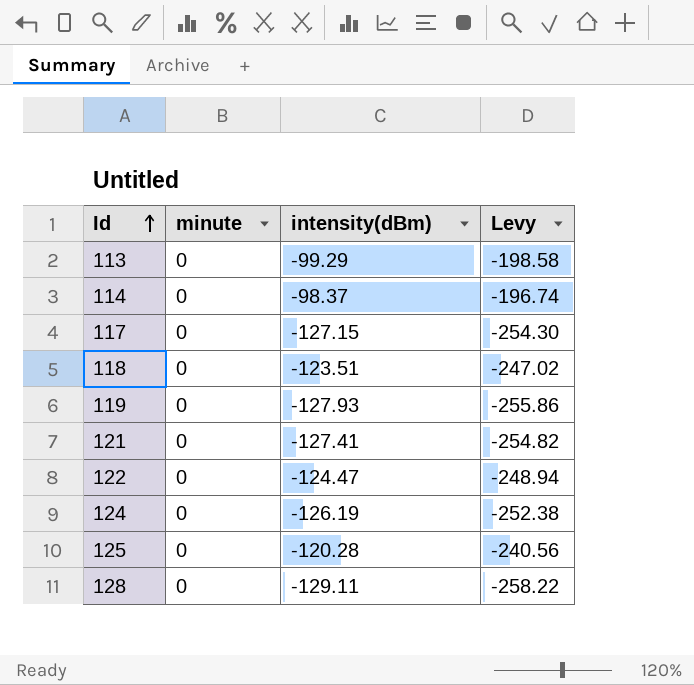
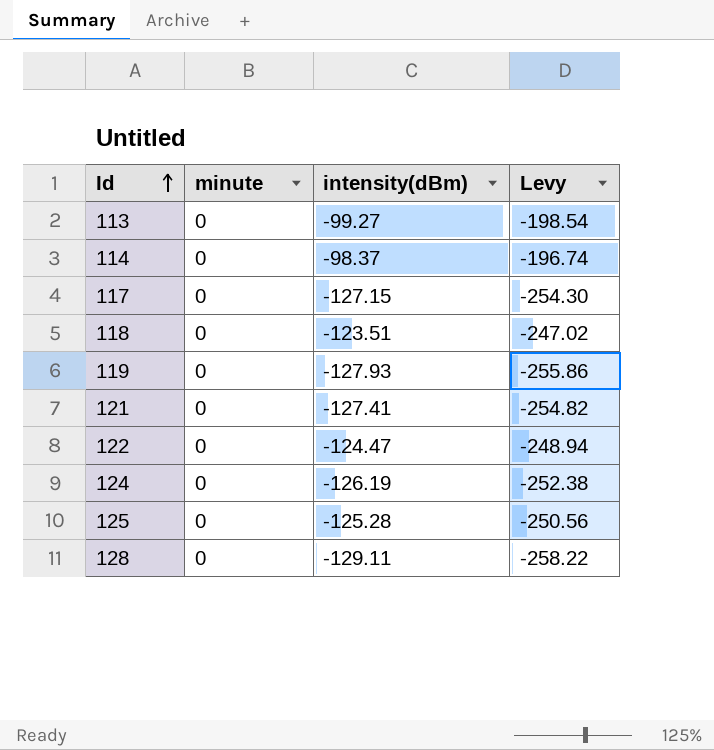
113 | intensity(dBm): -99.29 -> -99.27
113 | Levy: -198.58 -> -198.54
125 | intensity(dBm): -120.28 -> -125.28
125 | Levy: -240.56 -> -250.56

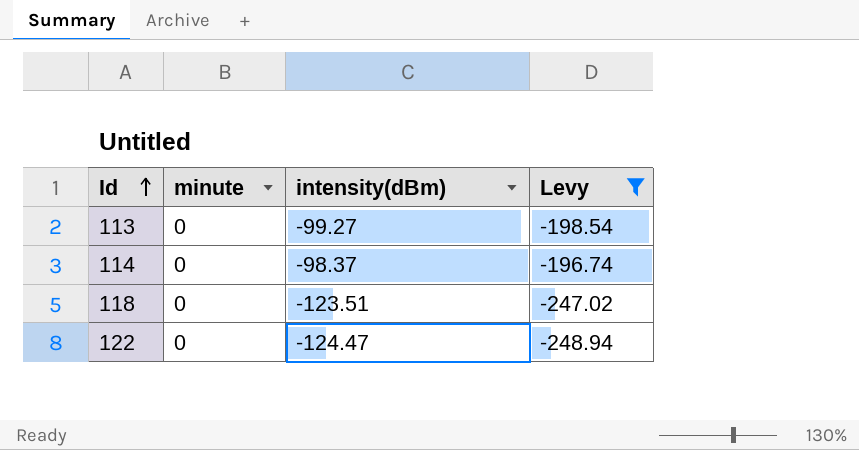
filter: none -> Levy >= -248.94

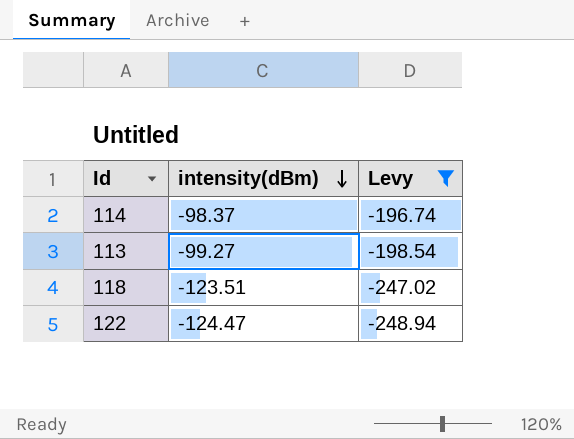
row order: Id ascending -> intensity(dBm) descending
column minute | position: 2 -> none

